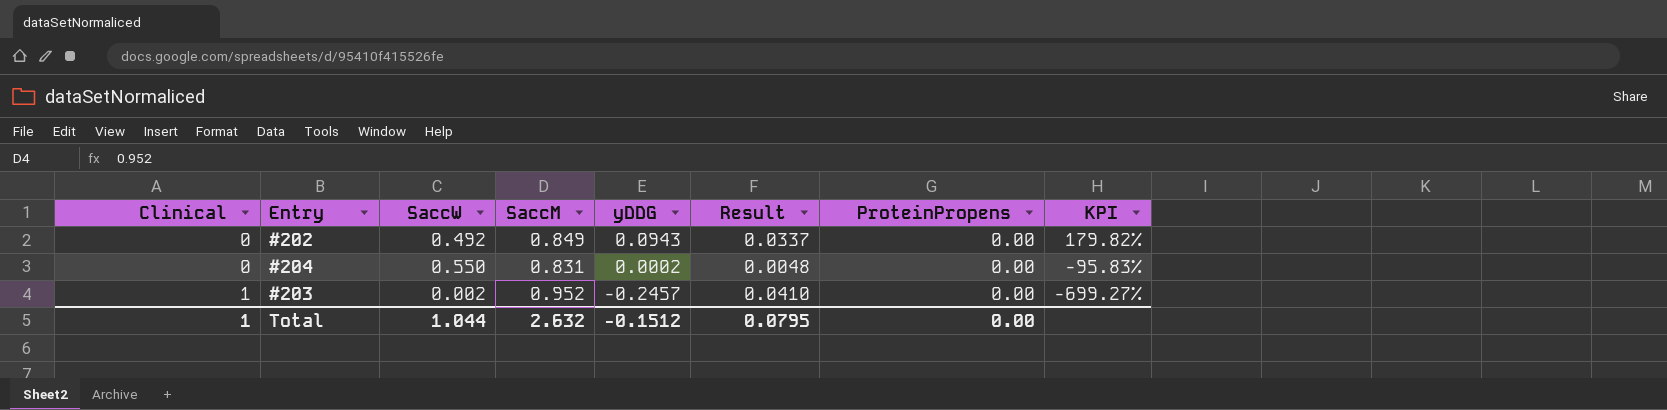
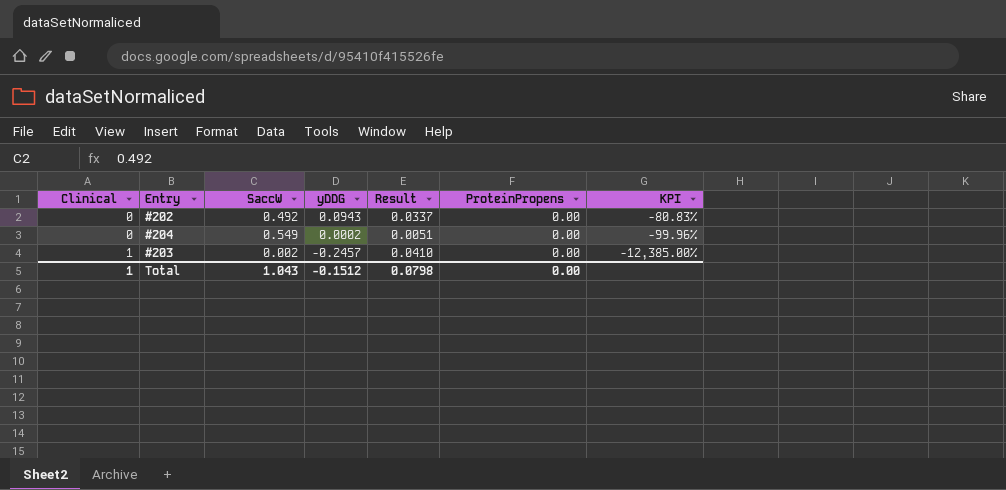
column SaccM | position: 4 -> none
column KPI | formula: ([yDDG] - [Result]) / [Result] -> ([yDDG] - [SaccW]) / [SaccW]
#204 | SaccW: 0.550 -> 0.549
#204 | Result: 0.0048 -> 0.0051
Total | SaccW: 1.044 -> 1.043
Total | Result: 0.0795 -> 0.0798

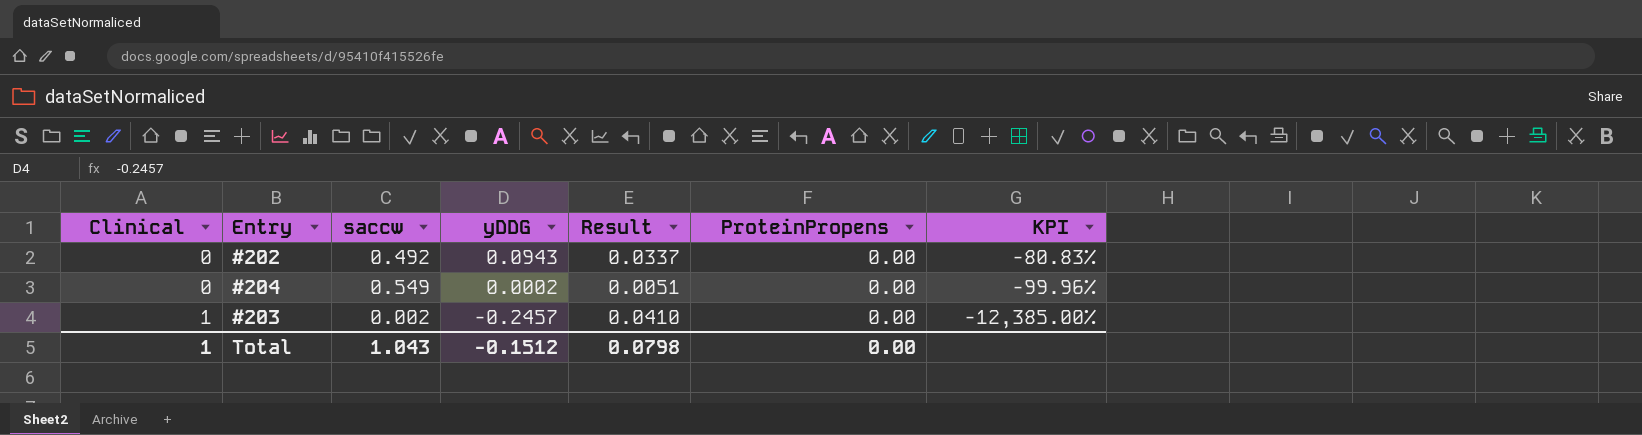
column name: SaccW -> saccw

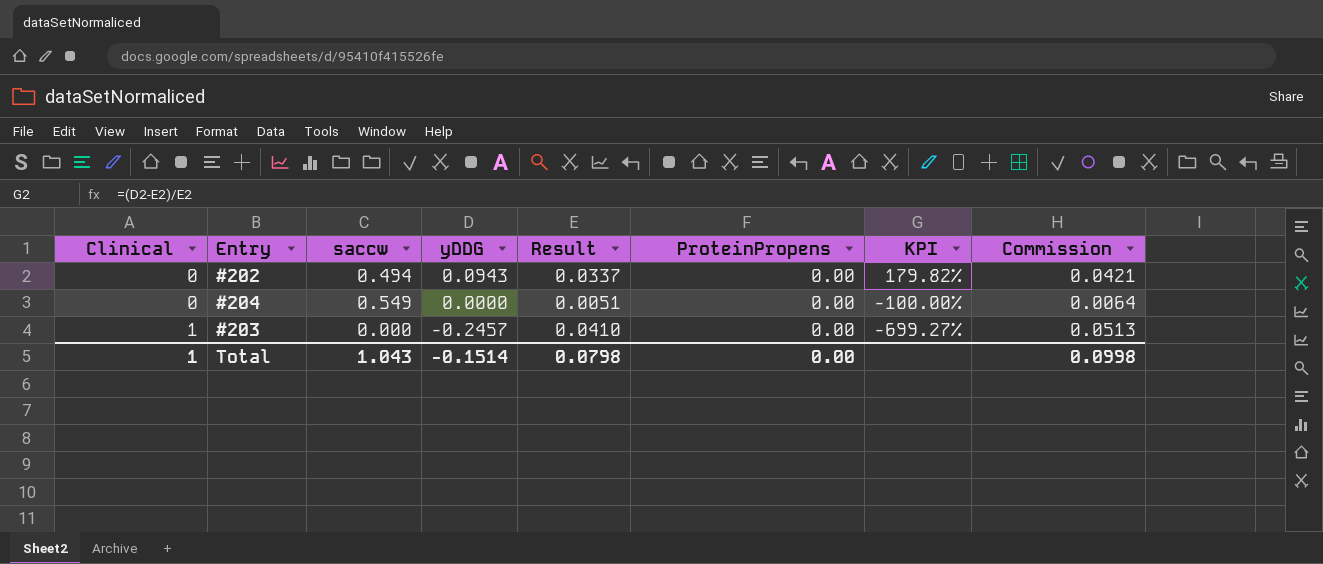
column KPI | formula: ([yDDG] - [saccw]) / [saccw] -> ([yDDG] - [Result]) / [Result]
column Commission | formula: none -> [Result] * 1.25
#202 | saccw: 0.492 -> 0.494
#204 | yDDG: 0.0002 -> 0.0000
#203 | saccw: 0.002 -> 0.000
Total | yDDG: -0.1512 -> -0.1514

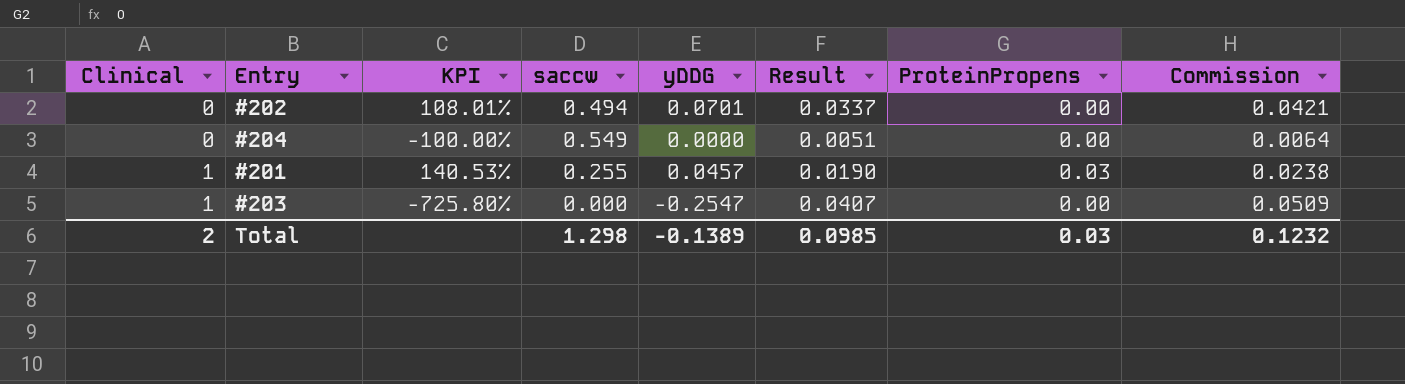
column KPI | position: 7 -> 3
#202 | KPI: 179.82% -> 108.01%
#202 | yDDG: 0.0943 -> 0.0701
row #201: none -> 1 | 140.53% | 0.255 | 0.0457 | 0.0190 | 0.03 | 0.0238
#203 | KPI: -699.27% -> -725.80%
#203 | yDDG: -0.2457 -> -0.2547
#203 | Result: 0.0410 -> 0.0407
#203 | Commission: 0.0513 -> 0.0509
Total | Clinical: 1 -> 2
Total | saccw: 1.043 -> 1.298
Total | yDDG: -0.1514 -> -0.1389
Total | Result: 0.0798 -> 0.0985
Total | ProteinPropens: 0.00 -> 0.03
Total | Commission: 0.0998 -> 0.1232

